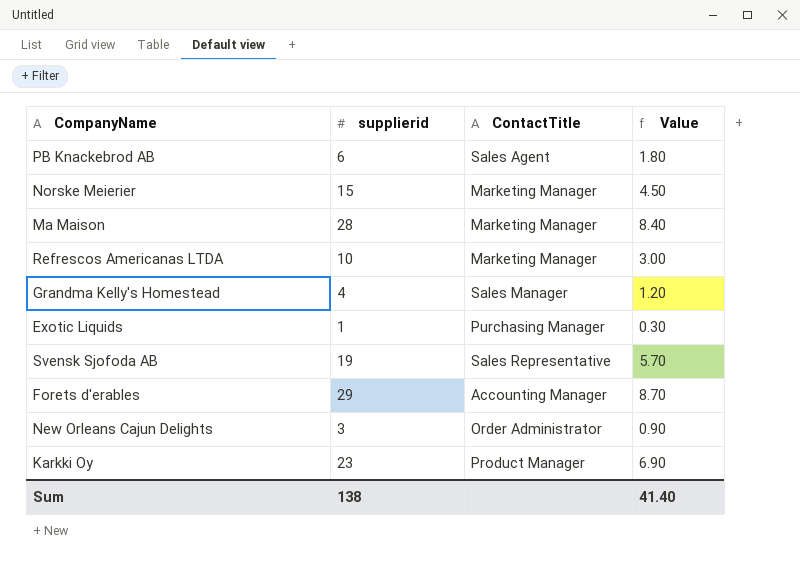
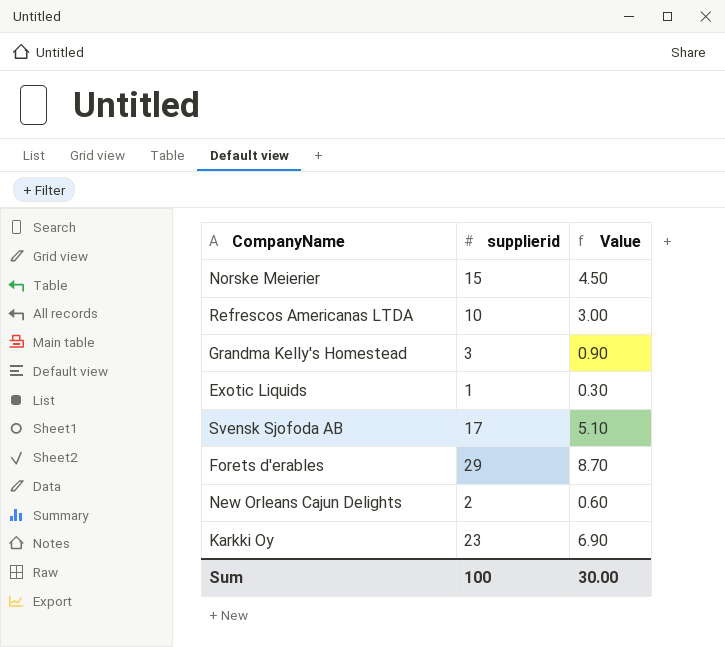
column ContactTitle | position: 3 -> none
row PB Knackebrod AB: 6 | Sales Agent | 1.80 -> none
row Ma Maison: 28 | Marketing Manager | 8.40 -> none
Grandma Kelly's Homestead | supplierid: 4 -> 3
Grandma Kelly's Homestead | Value: 1.20 -> 0.90
Svensk Sjofoda AB | supplierid: 19 -> 17
Svensk Sjofoda AB | Value: 5.70 -> 5.10
New Orleans Cajun Delights | supplierid: 3 -> 2
New Orleans Cajun Delights | Value: 0.90 -> 0.60
Sum | supplierid: 138 -> 100
Sum | Value: 41.40 -> 30.00

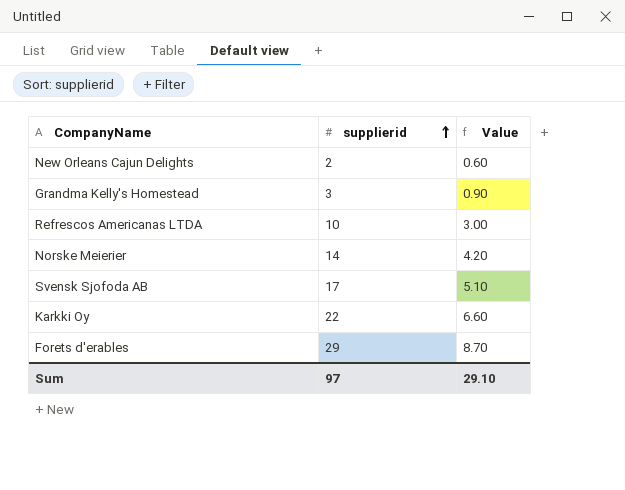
row order: none -> supplierid ascending
row Exotic Liquids: 1 | 0.30 -> none
Norske Meierier | supplierid: 15 -> 14
Norske Meierier | Value: 4.50 -> 4.20
Karkki Oy | supplierid: 23 -> 22
Karkki Oy | Value: 6.90 -> 6.60
Sum | supplierid: 100 -> 97
Sum | Value: 30.00 -> 29.10

